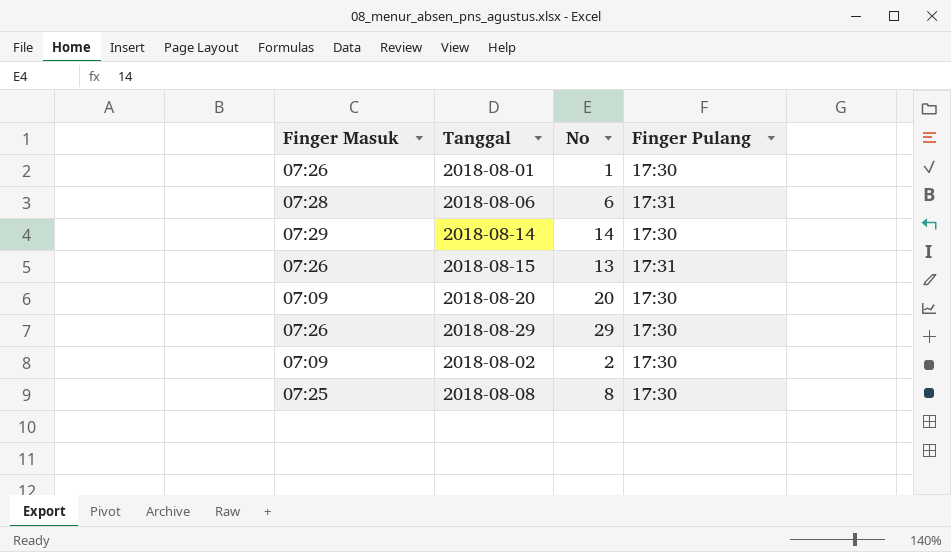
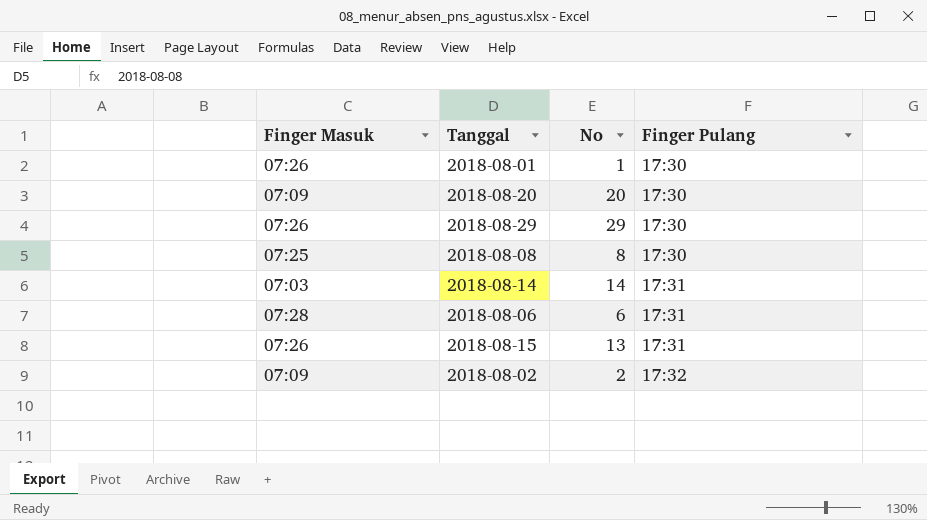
row order: none -> Finger Pulang ascending
2018-08-14 | Finger Masuk: 07:29 -> 07:03
2018-08-14 | Finger Pulang: 17:30 -> 17:31
2018-08-02 | Finger Pulang: 17:30 -> 17:32

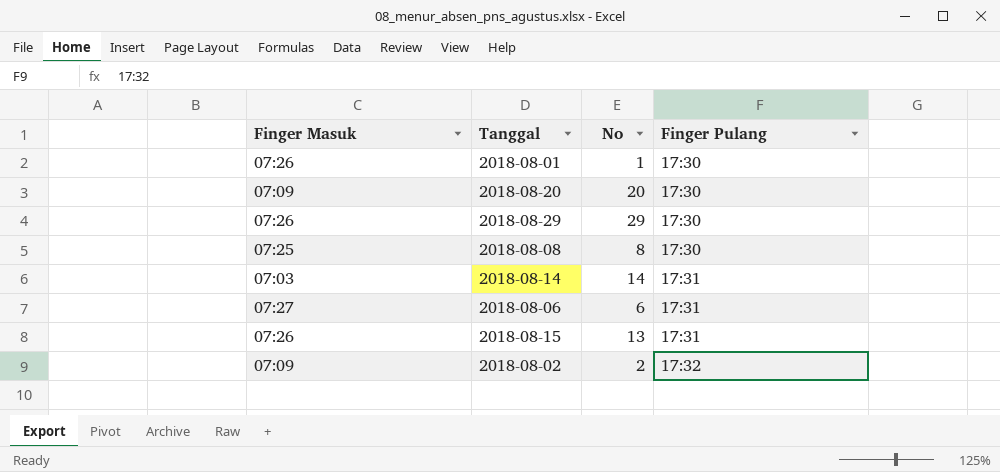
2018-08-06 | Finger Masuk: 07:28 -> 07:27

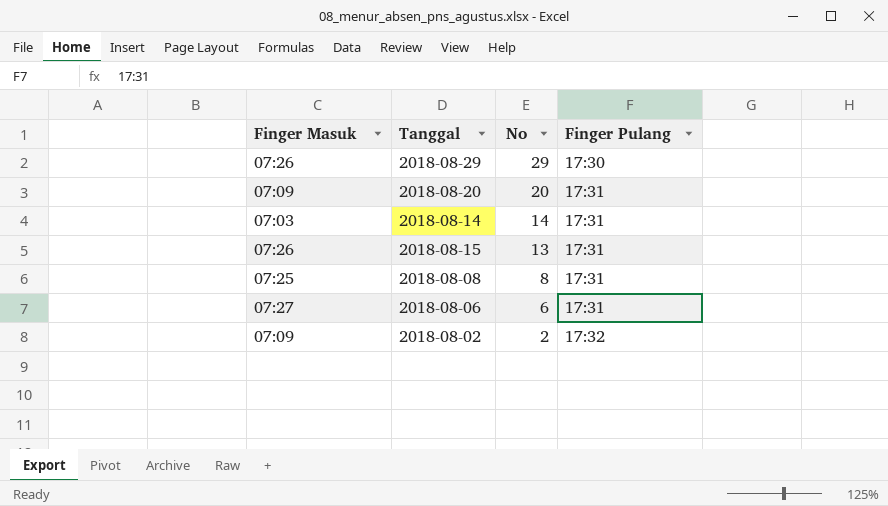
row order: Finger Pulang ascending -> No descending
row 2018-08-01: 07:26 | 1 | 17:30 -> none
2018-08-20 | Finger Pulang: 17:30 -> 17:31
2018-08-08 | Finger Pulang: 17:30 -> 17:31

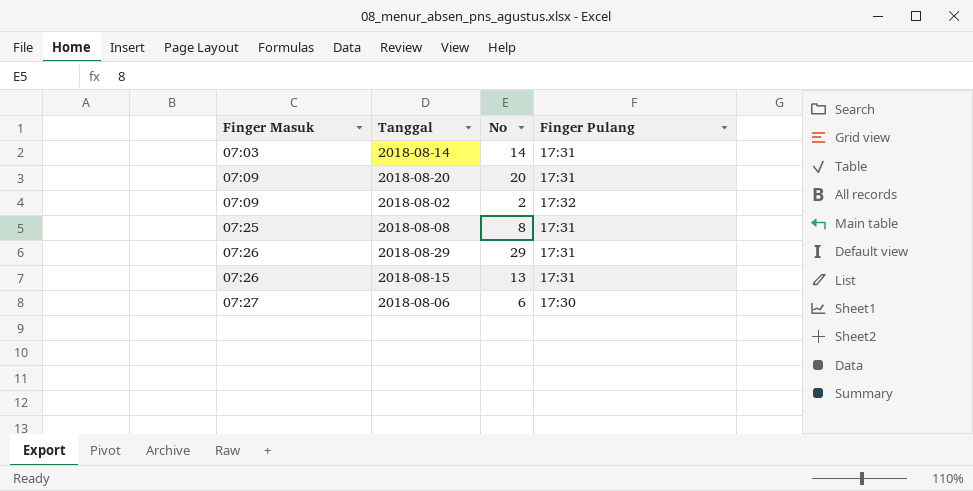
row order: No descending -> Finger Masuk ascending
2018-08-29 | Finger Pulang: 17:30 -> 17:31
2018-08-06 | Finger Pulang: 17:31 -> 17:30

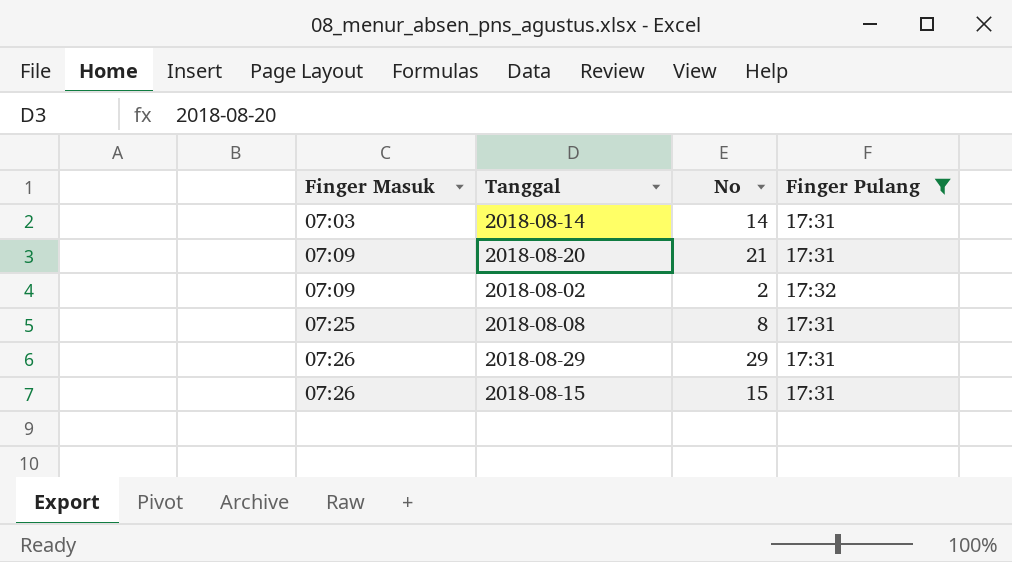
filter: none -> Finger Pulang != 17:30
2018-08-20 | No: 20 -> 21
2018-08-15 | No: 13 -> 15

